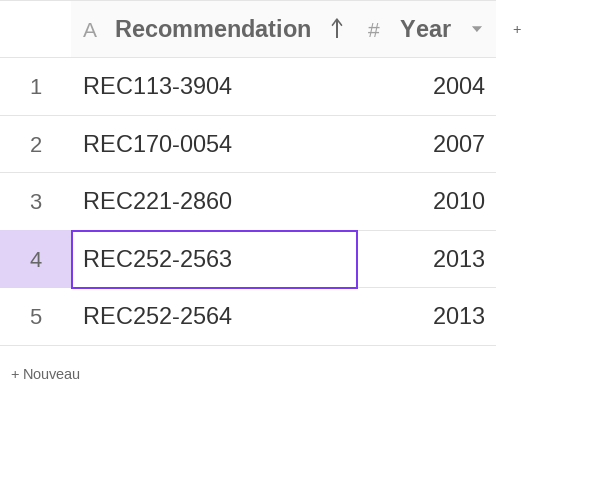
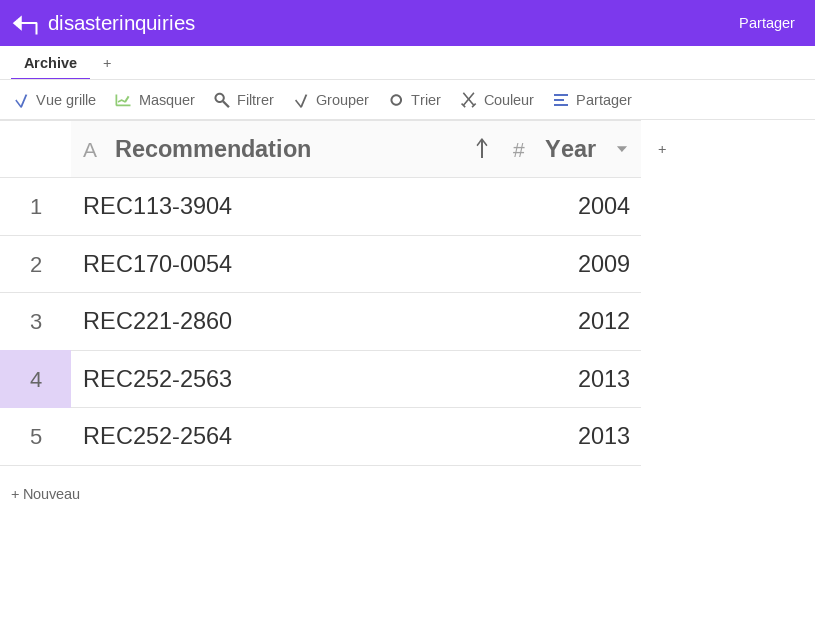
REC170-0054 | Year: 2007 -> 2009
REC221-2860 | Year: 2010 -> 2012

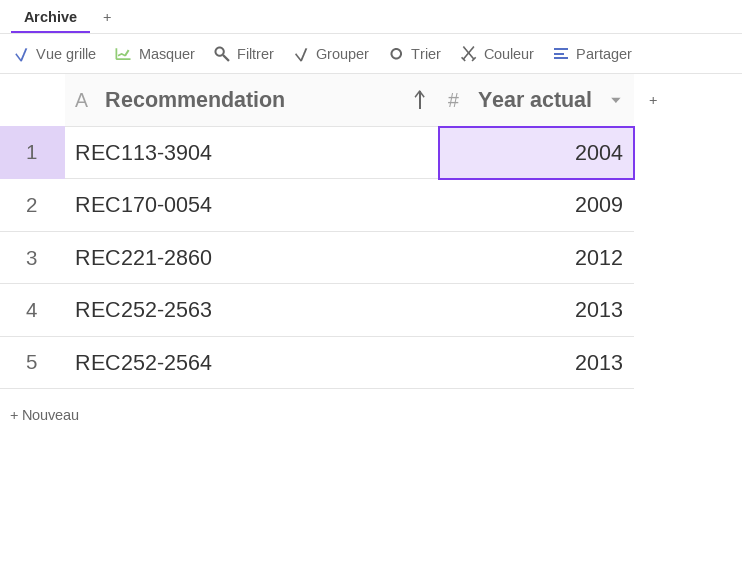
column name: Year -> Year actual

